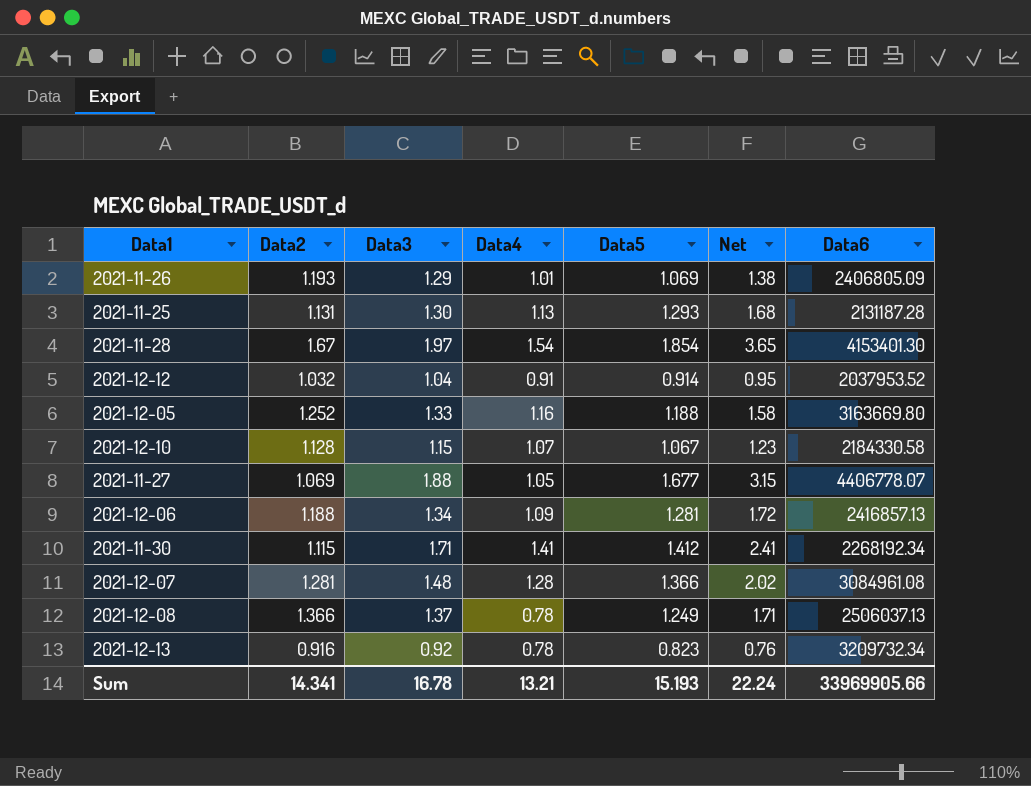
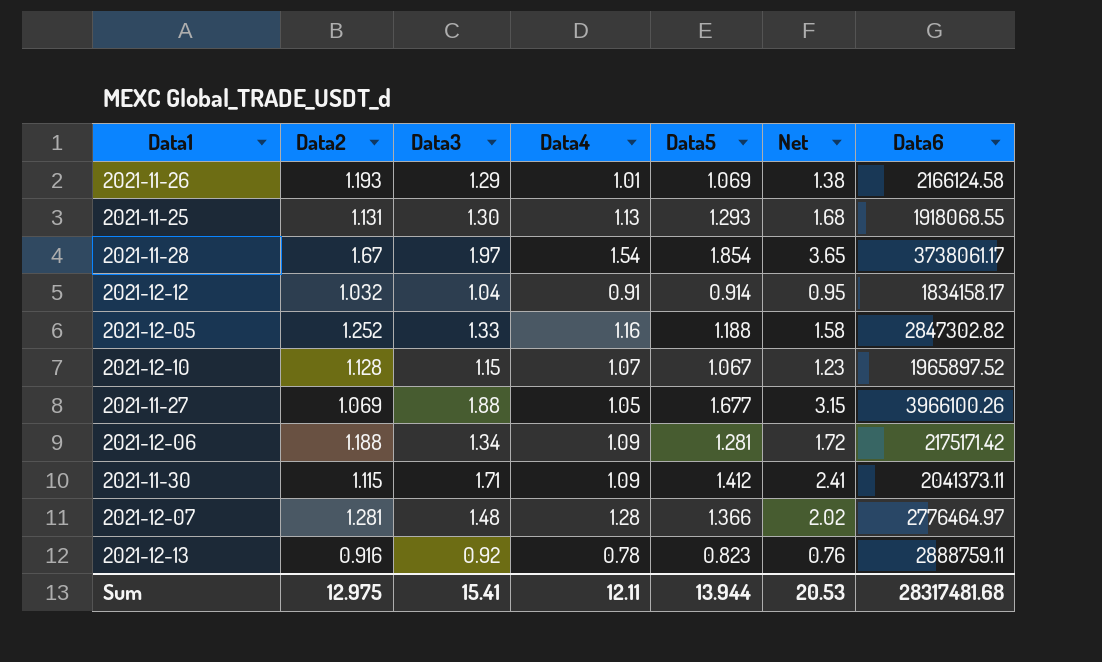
row 2021-12-08: 1.366 | 1.37 | 0.78 | 1.249 | 1.71 | 2506037.13 -> none
2021-11-26 | Data6: 2406805.09 -> 2166124.58
2021-11-25 | Data6: 2131187.28 -> 1918068.55
2021-11-28 | Data6: 4153401.30 -> 3738061.17
2021-12-12 | Data6: 2037953.52 -> 1834158.17
2021-12-05 | Data6: 3163669.80 -> 2847302.82
2021-12-10 | Data6: 2184330.58 -> 1965897.52
2021-11-27 | Data6: 4406778.07 -> 3966100.26
2021-12-06 | Data6: 2416857.13 -> 2175171.42
2021-11-30 | Data4: 1.41 -> 1.09
2021-11-30 | Data6: 2268192.34 -> 2041373.11
2021-12-07 | Data6: 3084961.08 -> 2776464.97
2021-12-13 | Data6: 3209732.34 -> 2888759.11
Sum | Data2: 14.341 -> 12.975
Sum | Data3: 16.78 -> 15.41
Sum | Data4: 13.21 -> 12.11
Sum | Data5: 15.193 -> 13.944
Sum | Net: 22.24 -> 20.53
Sum | Data6: 33969905.66 -> 28317481.68

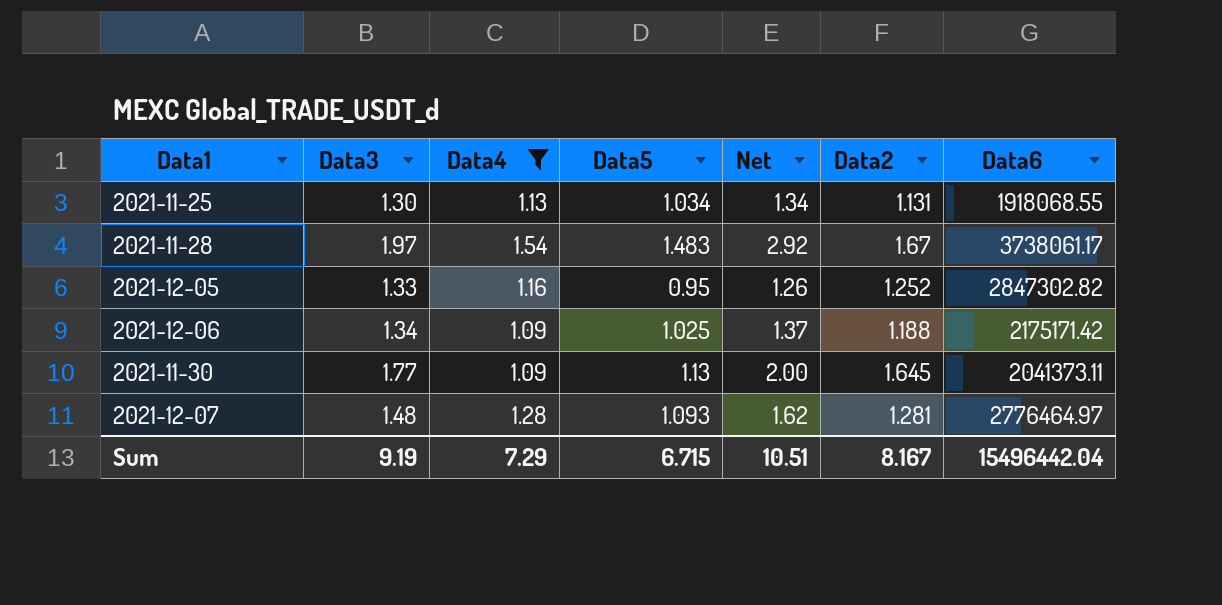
filter: none -> Data4 >= 1.09
column Data2 | position: 2 -> 6
2021-11-25 | Data5: 1.293 -> 1.034
2021-11-25 | Net: 1.68 -> 1.34
2021-11-28 | Data5: 1.854 -> 1.483
2021-11-28 | Net: 3.65 -> 2.92
2021-12-05 | Data5: 1.188 -> 0.95
2021-12-05 | Net: 1.58 -> 1.26
2021-12-06 | Data5: 1.281 -> 1.025
2021-12-06 | Net: 1.72 -> 1.37
2021-11-30 | Data3: 1.71 -> 1.77
2021-11-30 | Data5: 1.412 -> 1.13
2021-11-30 | Net: 2.41 -> 2.00
2021-11-30 | Data2: 1.115 -> 1.645
2021-12-07 | Data5: 1.366 -> 1.093
2021-12-07 | Net: 2.02 -> 1.62
Sum | Data3: 15.41 -> 9.19
Sum | Data4: 12.11 -> 7.29
Sum | Data5: 13.944 -> 6.715
Sum | Net: 20.53 -> 10.51
Sum | Data2: 12.975 -> 8.167
Sum | Data6: 28317481.68 -> 15496442.04

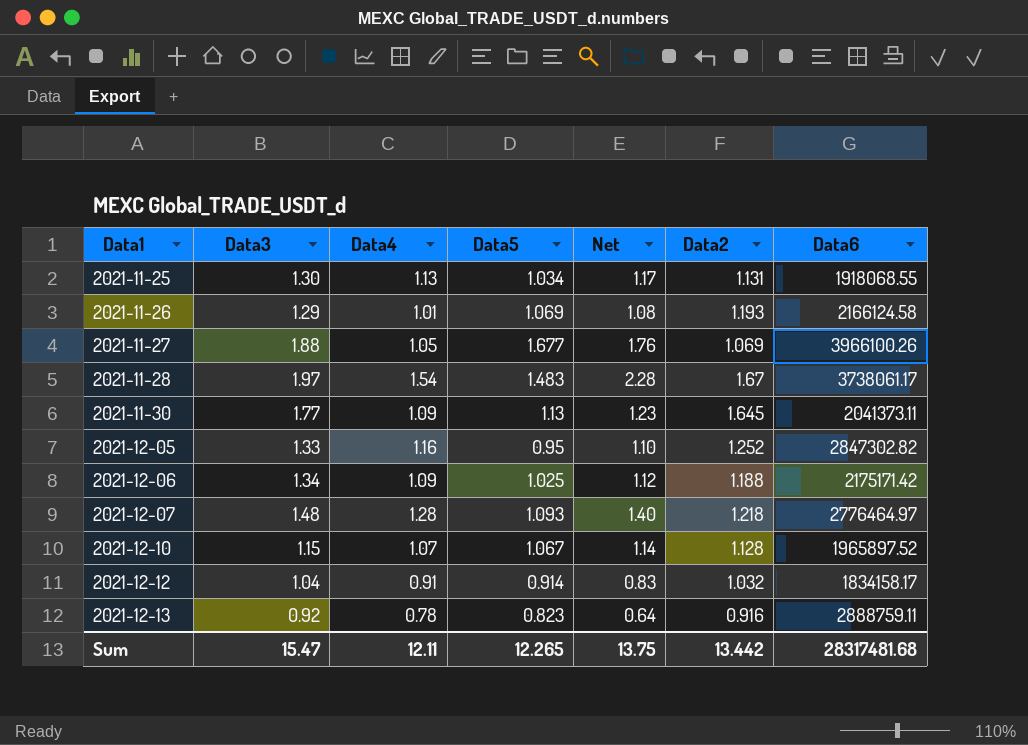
filter: Data4 >= 1.09 -> none
row order: none -> Data1 ascending
column Net | formula: [Data3] * [Data5] -> [Data4] * [Data5]
2021-12-07 | Data2: 1.281 -> 1.218
Sum | Data3: 9.19 -> 15.47
Sum | Data4: 7.29 -> 12.11
Sum | Data5: 6.715 -> 12.265
Sum | Net: 10.51 -> 13.75
Sum | Data2: 8.167 -> 13.442
Sum | Data6: 15496442.04 -> 28317481.68

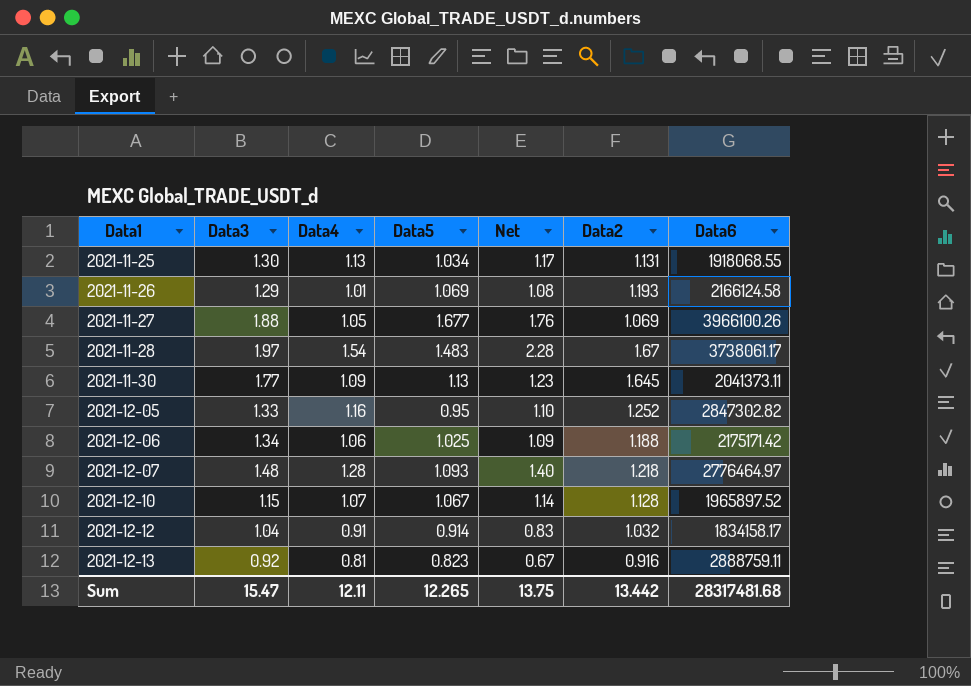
2021-12-06 | Data4: 1.09 -> 1.06
2021-12-06 | Net: 1.12 -> 1.09
2021-12-13 | Data4: 0.78 -> 0.81
2021-12-13 | Net: 0.64 -> 0.67

